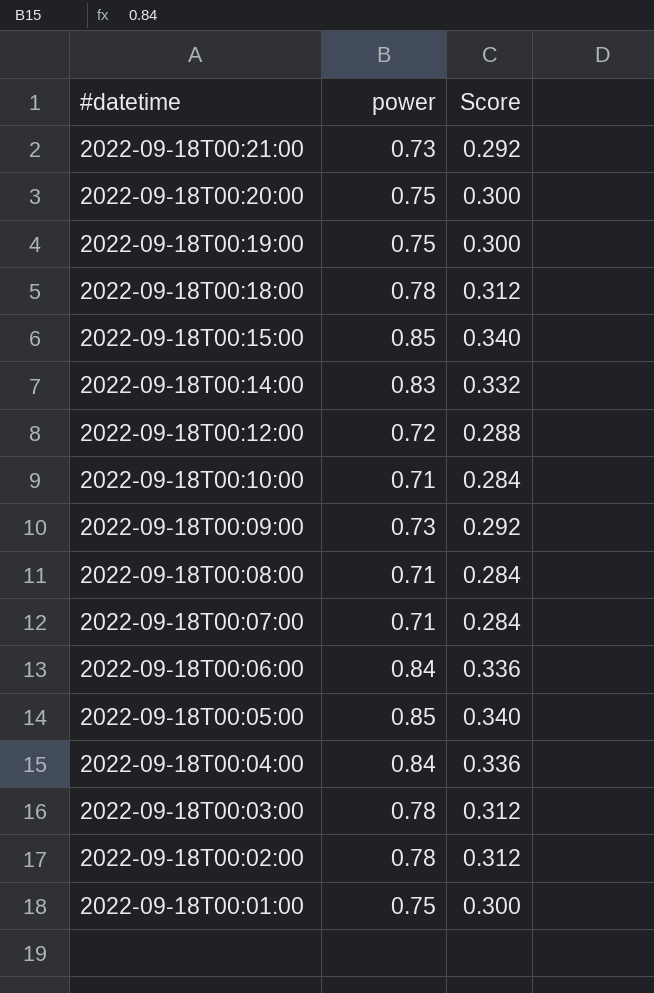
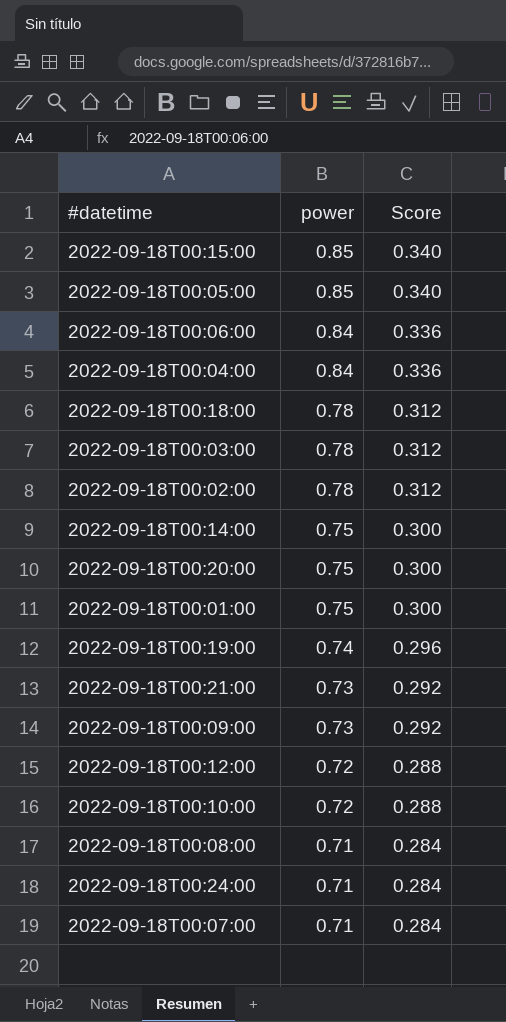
row order: #datetime descending -> power descending
2022-09-18T00:14:00 | power: 0.83 -> 0.75
2022-09-18T00:14:00 | Score: 0.332 -> 0.300
2022-09-18T00:19:00 | power: 0.75 -> 0.74
2022-09-18T00:19:00 | Score: 0.300 -> 0.296
2022-09-18T00:10:00 | power: 0.71 -> 0.72
2022-09-18T00:10:00 | Score: 0.284 -> 0.288
row 2022-09-18T00:24:00: none -> 0.71 | 0.284

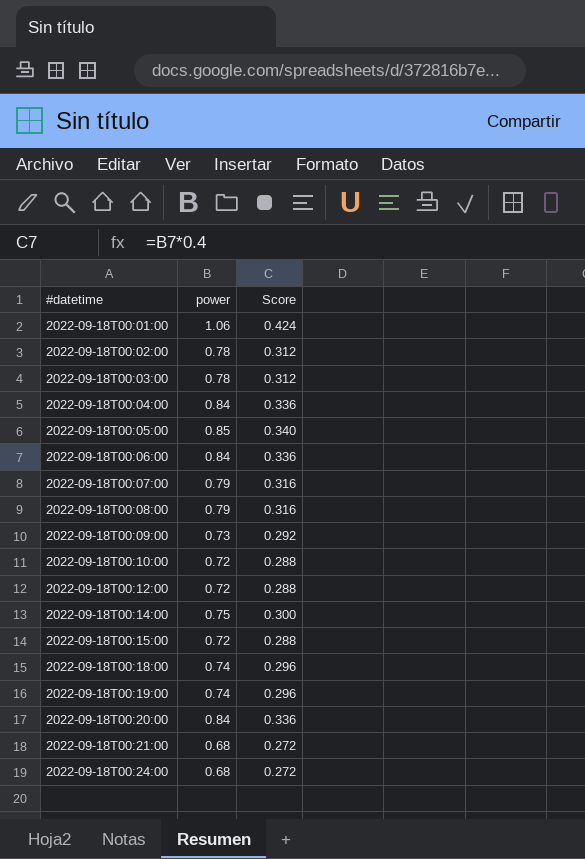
row order: power descending -> #datetime ascending
2022-09-18T00:01:00 | power: 0.75 -> 1.06
2022-09-18T00:01:00 | Score: 0.300 -> 0.424
2022-09-18T00:07:00 | power: 0.71 -> 0.79
2022-09-18T00:07:00 | Score: 0.284 -> 0.316
2022-09-18T00:08:00 | power: 0.71 -> 0.79
2022-09-18T00:08:00 | Score: 0.284 -> 0.316
2022-09-18T00:15:00 | power: 0.85 -> 0.72
2022-09-18T00:15:00 | Score: 0.340 -> 0.288
2022-09-18T00:18:00 | power: 0.78 -> 0.74
2022-09-18T00:18:00 | Score: 0.312 -> 0.296
2022-09-18T00:20:00 | power: 0.75 -> 0.84
2022-09-18T00:20:00 | Score: 0.300 -> 0.336
2022-09-18T00:21:00 | power: 0.73 -> 0.68
2022-09-18T00:21:00 | Score: 0.292 -> 0.272
2022-09-18T00:24:00 | power: 0.71 -> 0.68
2022-09-18T00:24:00 | Score: 0.284 -> 0.272

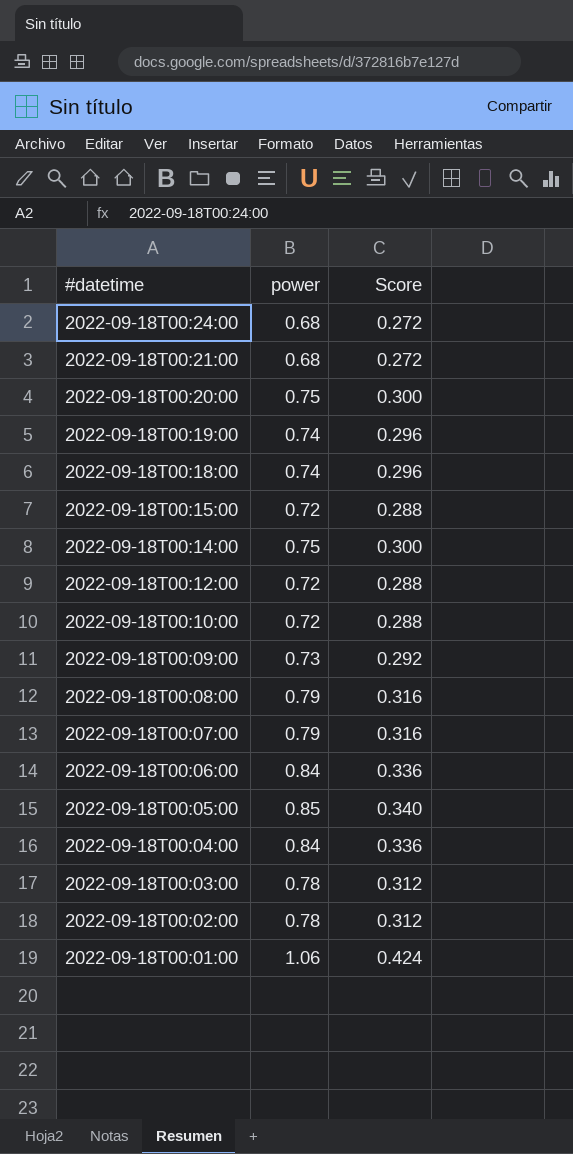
row order: #datetime ascending -> #datetime descending
2022-09-18T00:20:00 | power: 0.84 -> 0.75
2022-09-18T00:20:00 | Score: 0.336 -> 0.300

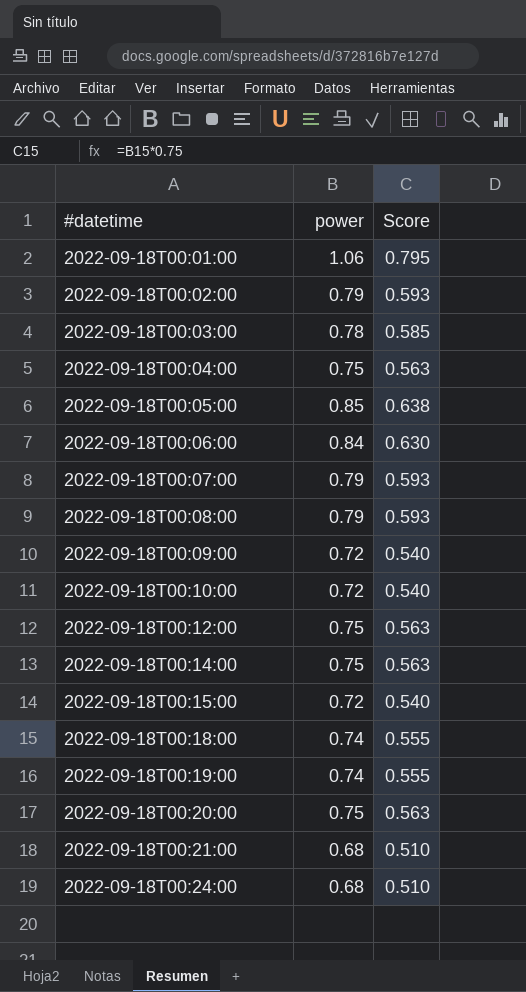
row order: #datetime descending -> #datetime ascending
column Score | formula: [power] * 0.4 -> [power] * 0.75
2022-09-18T00:02:00 | power: 0.78 -> 0.79
2022-09-18T00:04:00 | power: 0.84 -> 0.75
2022-09-18T00:09:00 | power: 0.73 -> 0.72
2022-09-18T00:12:00 | power: 0.72 -> 0.75

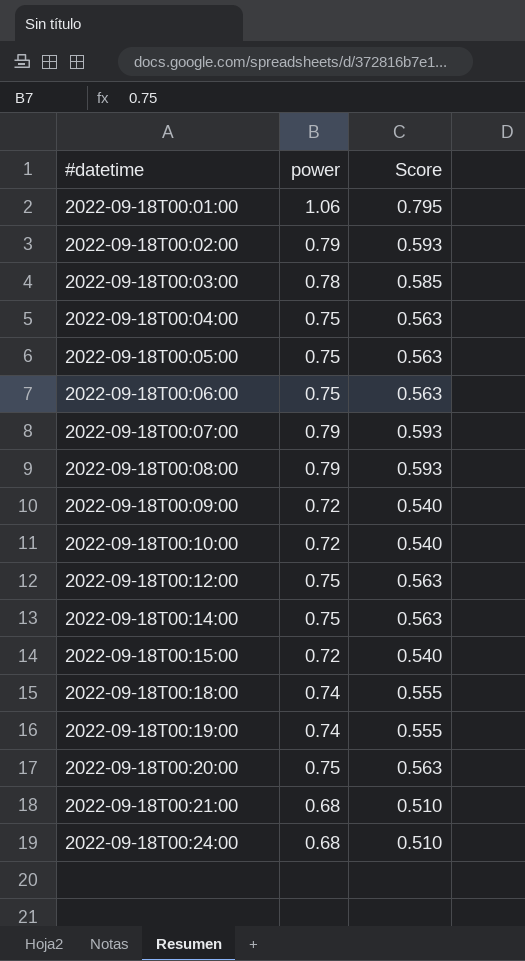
2022-09-18T00:05:00 | power: 0.85 -> 0.75
2022-09-18T00:05:00 | Score: 0.638 -> 0.563
2022-09-18T00:06:00 | power: 0.84 -> 0.75
2022-09-18T00:06:00 | Score: 0.630 -> 0.563

